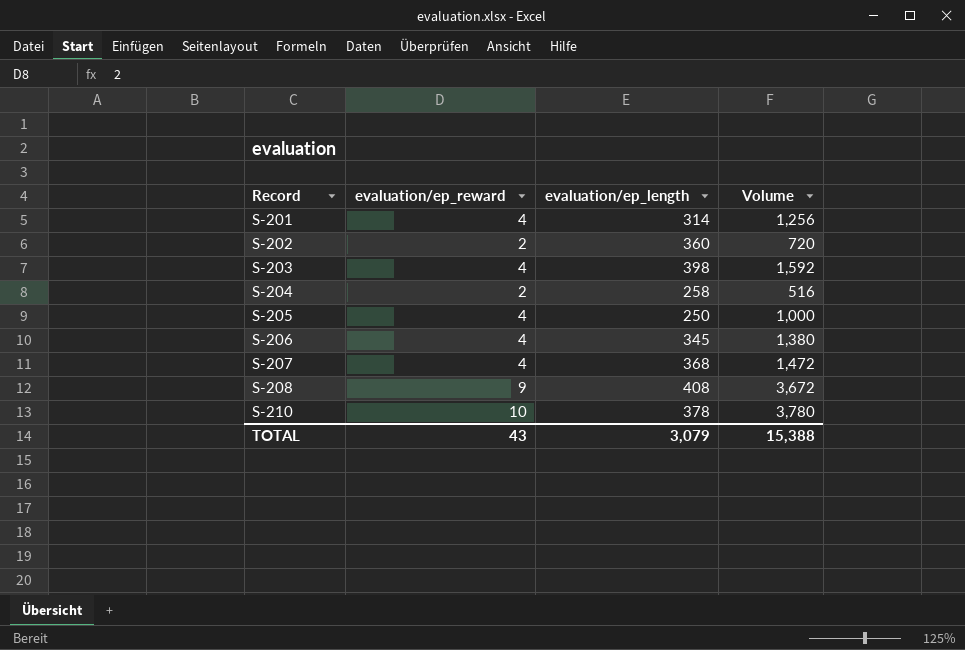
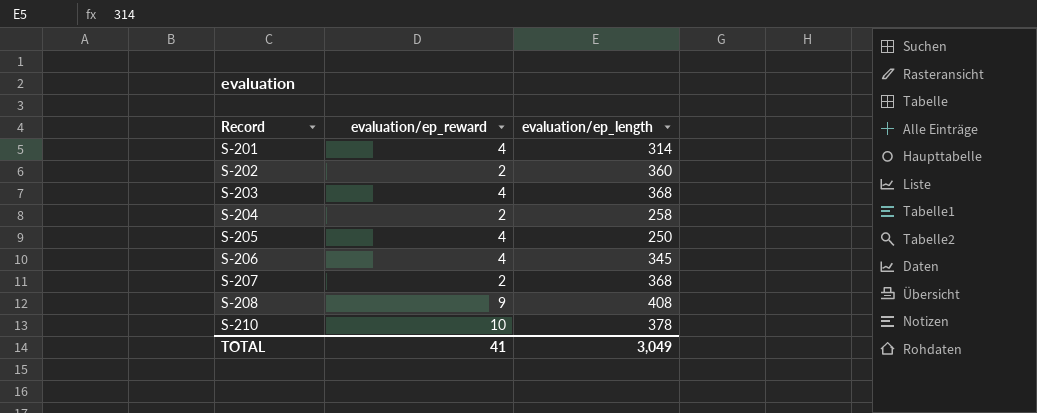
column Volume | formula: [evaluation/ep_reward] * [evaluation/ep_length] -> none
S-203 | evaluation/ep_length: 398 -> 368
S-207 | evaluation/ep_reward: 4 -> 2
TOTAL | evaluation/ep_reward: 43 -> 41
TOTAL | evaluation/ep_length: 3,079 -> 3,049

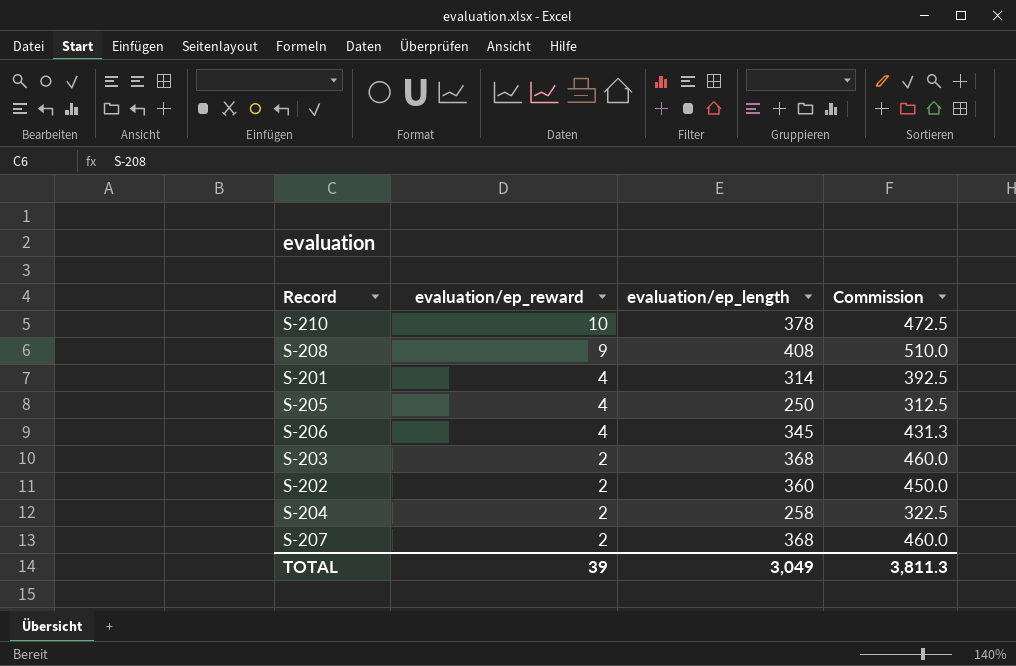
row order: Record ascending -> evaluation/ep_reward descending
column Commission | formula: none -> [evaluation/ep_length] * 1.25
S-203 | evaluation/ep_reward: 4 -> 2
TOTAL | evaluation/ep_reward: 41 -> 39

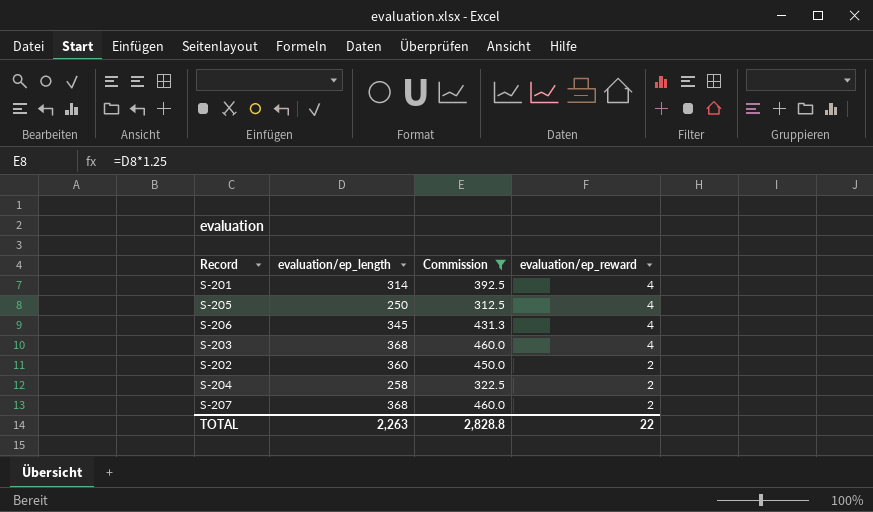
filter: none -> Commission <= 460.0
column evaluation/ep_reward | position: 2 -> 4
S-203 | evaluation/ep_reward: 2 -> 4
TOTAL | evaluation/ep_length: 3,049 -> 2,263
TOTAL | Commission: 3,811.3 -> 2,828.8
TOTAL | evaluation/ep_reward: 39 -> 22

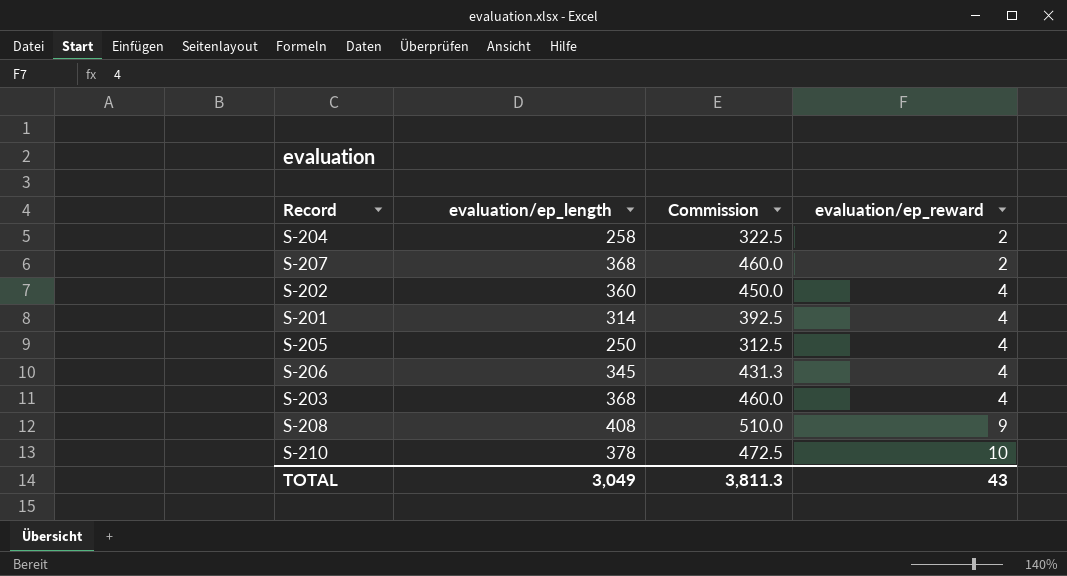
filter: Commission <= 460.0 -> none
row order: evaluation/ep_reward descending -> evaluation/ep_reward ascending
S-202 | evaluation/ep_reward: 2 -> 4
TOTAL | evaluation/ep_length: 2,263 -> 3,049
TOTAL | Commission: 2,828.8 -> 3,811.3
TOTAL | evaluation/ep_reward: 22 -> 43

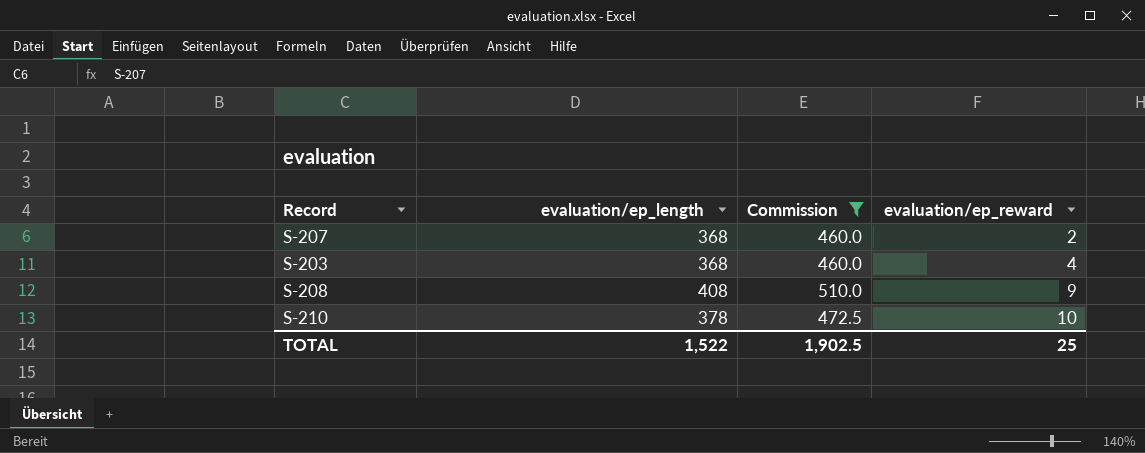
filter: none -> Commission >= 460.0
TOTAL | evaluation/ep_length: 3,049 -> 1,522
TOTAL | Commission: 3,811.3 -> 1,902.5
TOTAL | evaluation/ep_reward: 43 -> 25

